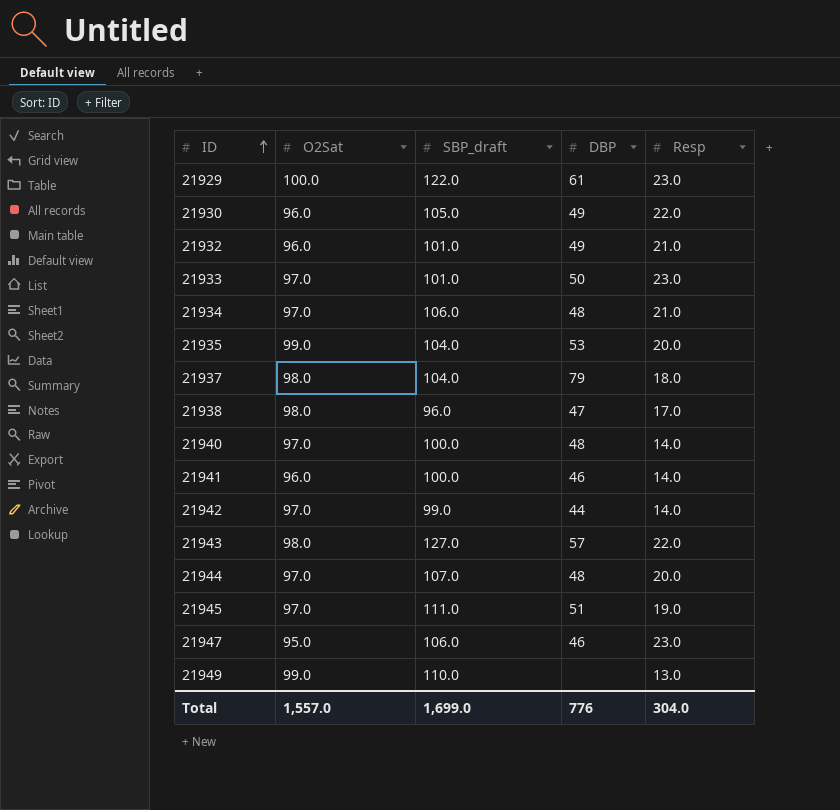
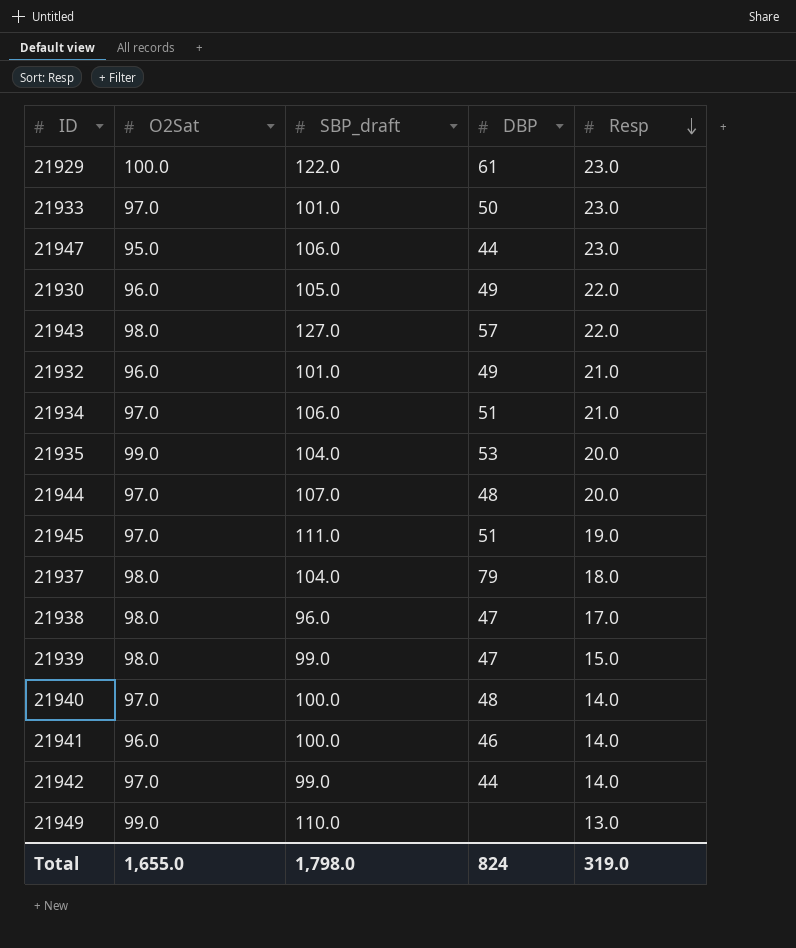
row order: ID ascending -> Resp descending
21947 | DBP: 46 -> 44
21934 | DBP: 48 -> 51
row 21939: none -> 98.0 | 99.0 | 47 | 15.0
Total | O2Sat: 1,557.0 -> 1,655.0
Total | SBP_draft: 1,699.0 -> 1,798.0
Total | DBP: 776 -> 824
Total | Resp: 304.0 -> 319.0

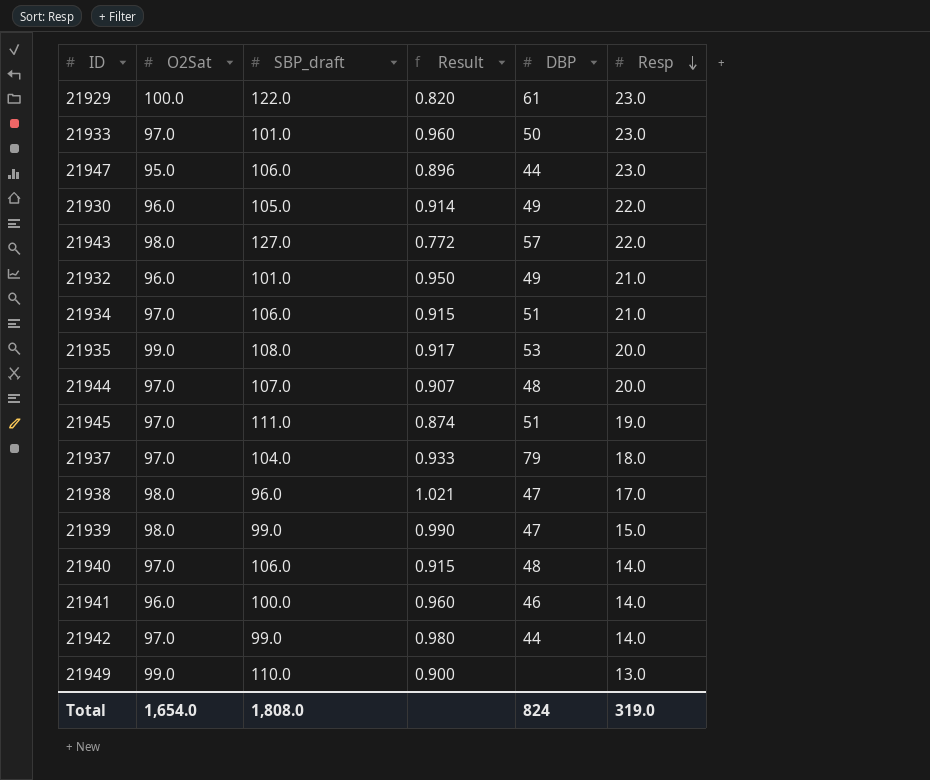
column Result | formula: none -> [O2Sat] / [SBP_draft]
21935 | SBP_draft: 104.0 -> 108.0
21937 | O2Sat: 98.0 -> 97.0
21940 | SBP_draft: 100.0 -> 106.0
Total | O2Sat: 1,655.0 -> 1,654.0
Total | SBP_draft: 1,798.0 -> 1,808.0

